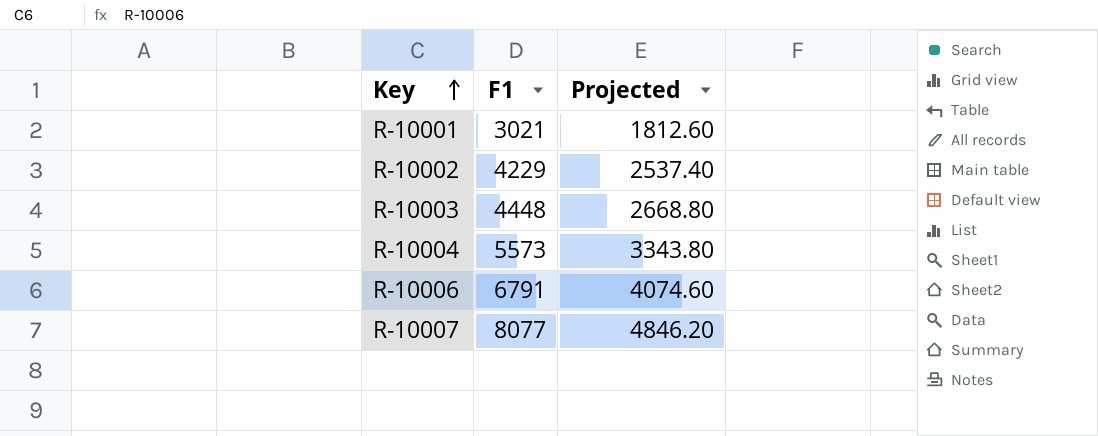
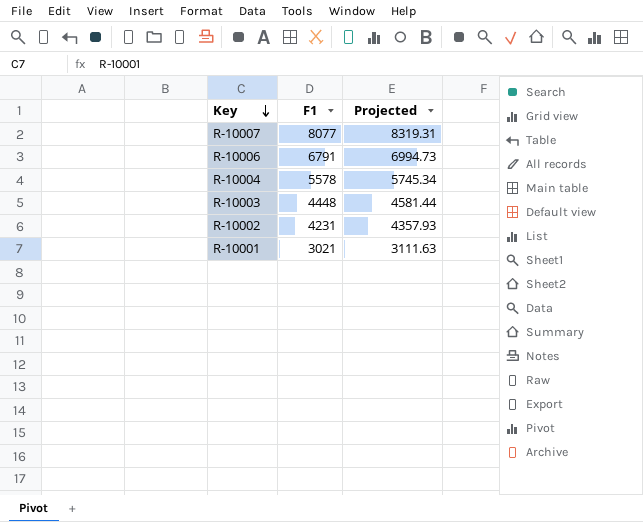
row order: Key ascending -> Key descending
column Projected | formula: [F1] * 0.6 -> [F1] * 1.03
R-10004 | F1: 5573 -> 5578
R-10002 | F1: 4229 -> 4231

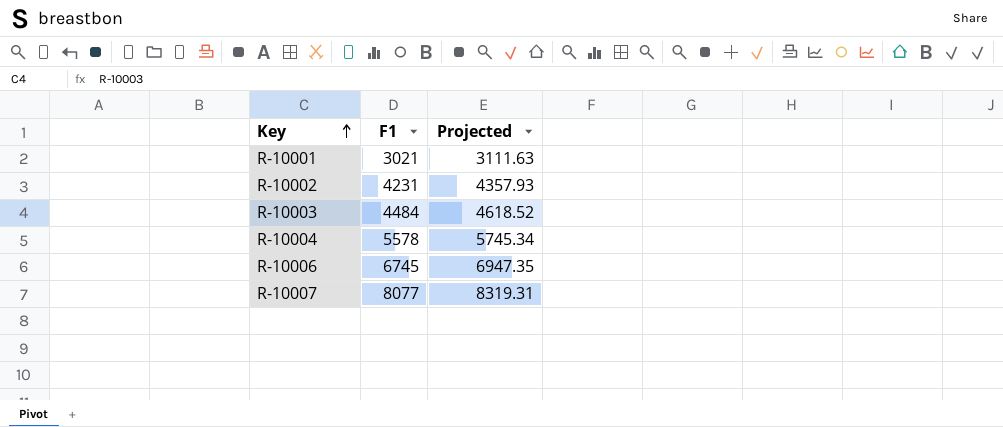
row order: Key descending -> Key ascending
R-10003 | F1: 4448 -> 4484
R-10003 | Projected: 4581.44 -> 4618.52
R-10006 | F1: 6791 -> 6745
R-10006 | Projected: 6994.73 -> 6947.35

